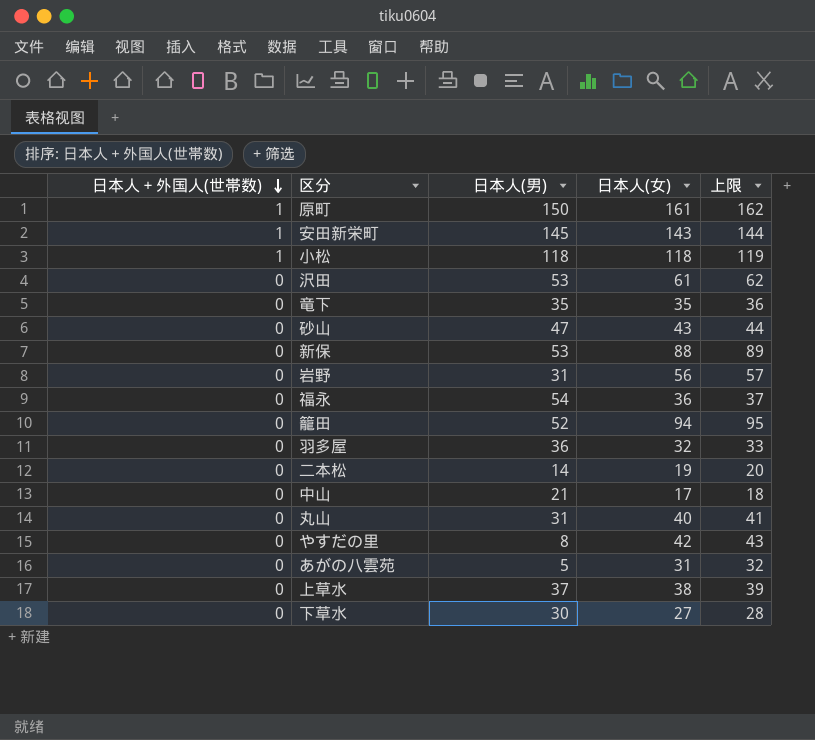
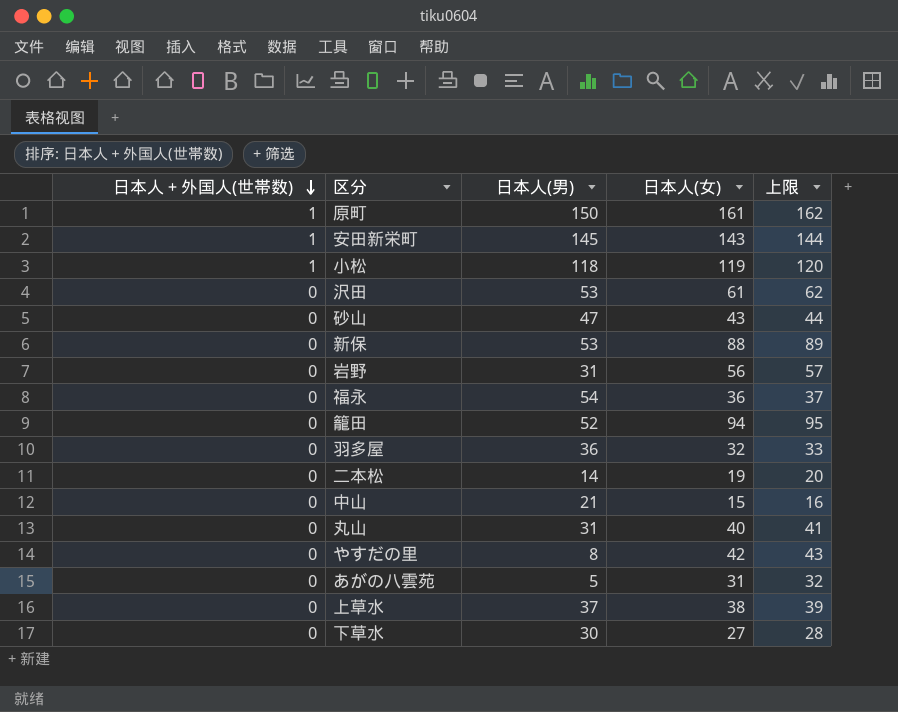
row 竜下: 0 | 35 | 35 | 36 -> none
小松 | 日本人(女): 118 -> 119
小松 | 上限: 119 -> 120
中山 | 日本人(女): 17 -> 15
中山 | 上限: 18 -> 16

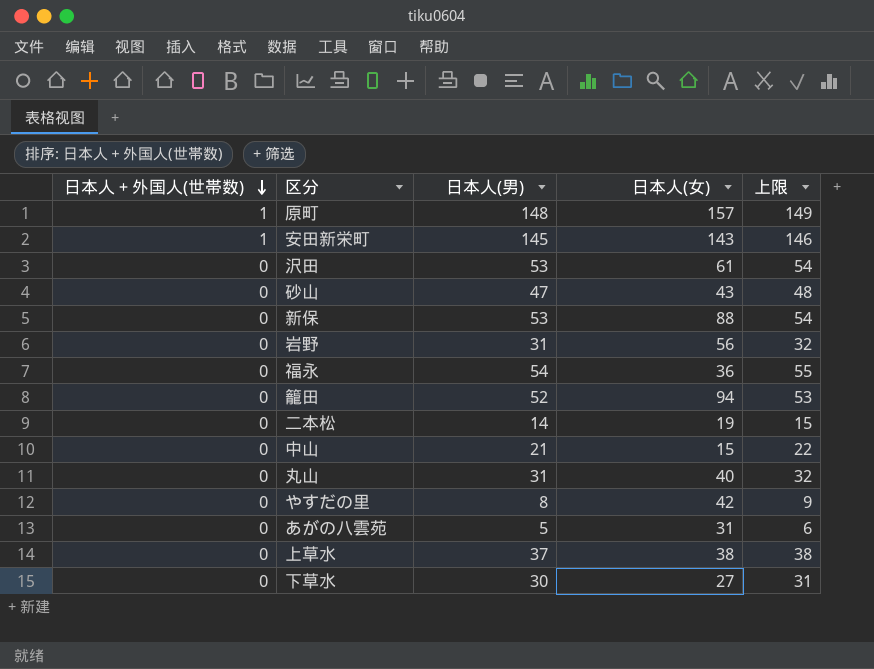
column 上限 | formula: [日本人(女)] + 1 -> [日本人(男)] + 1
row 小松: 1 | 118 | 119 | 120 -> none
row 羽多屋: 0 | 36 | 32 | 33 -> none
原町 | 日本人(男): 150 -> 148
原町 | 日本人(女): 161 -> 157

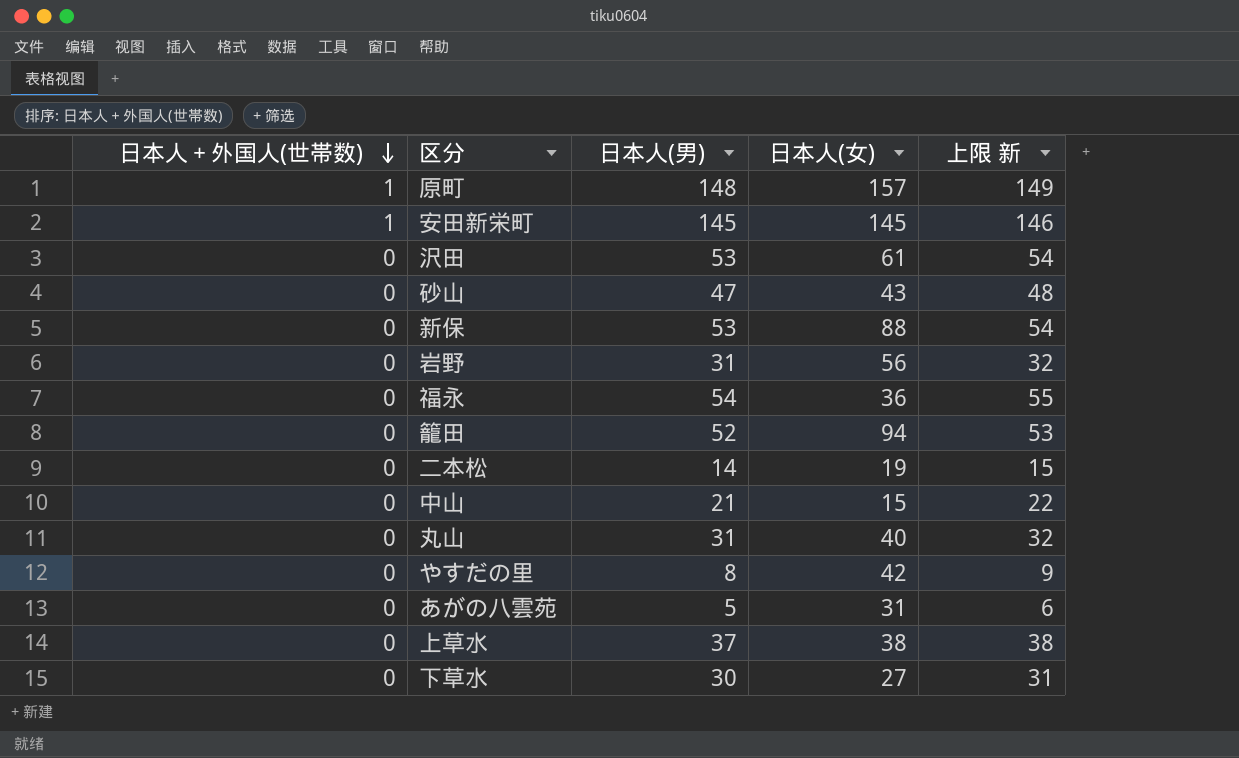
column name: 上限 -> 上限 新
安田新栄町 | 日本人(女): 143 -> 145

